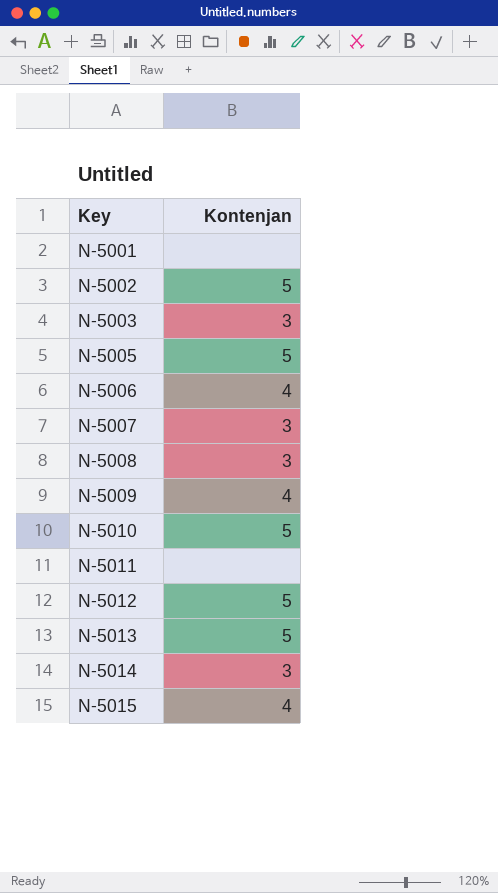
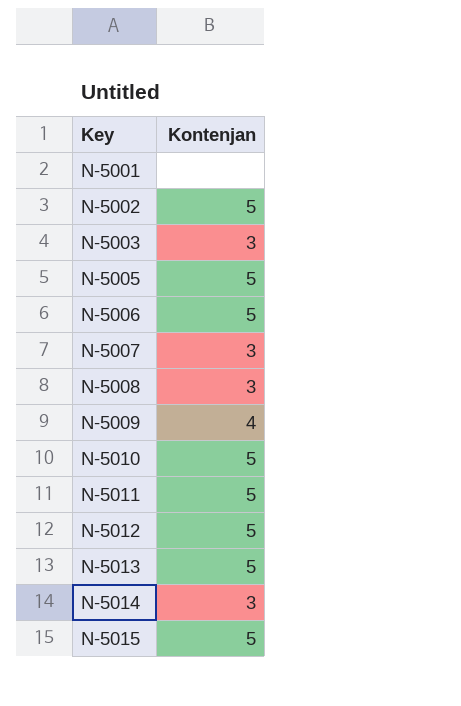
N-5006 | Kontenjan: 4 -> 5
N-5011 | Kontenjan: none -> 5
N-5015 | Kontenjan: 4 -> 5

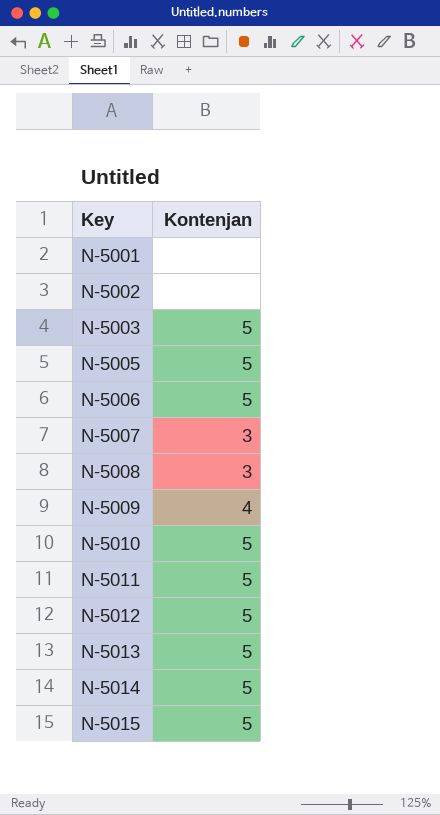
N-5002 | Kontenjan: 5 -> none
N-5003 | Kontenjan: 3 -> 5
N-5014 | Kontenjan: 3 -> 5

